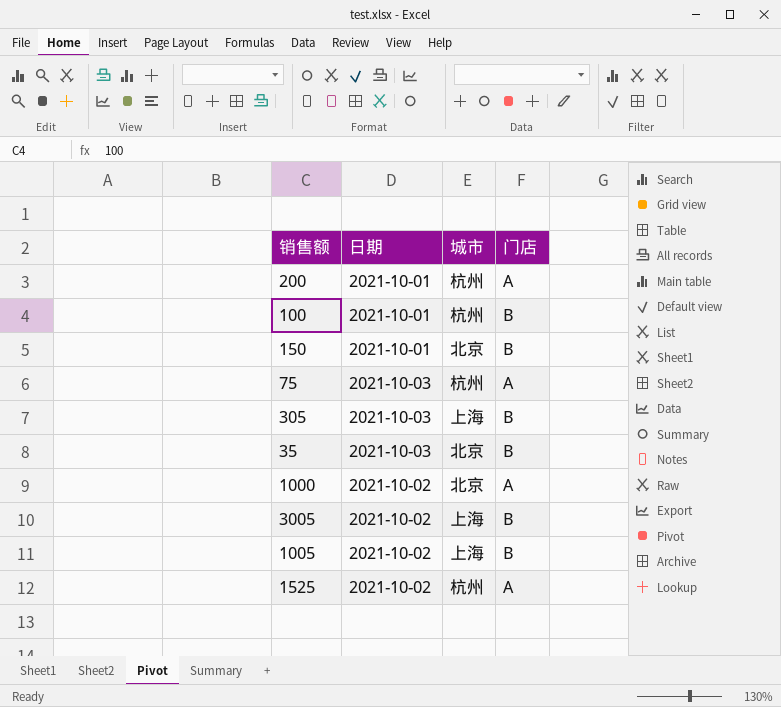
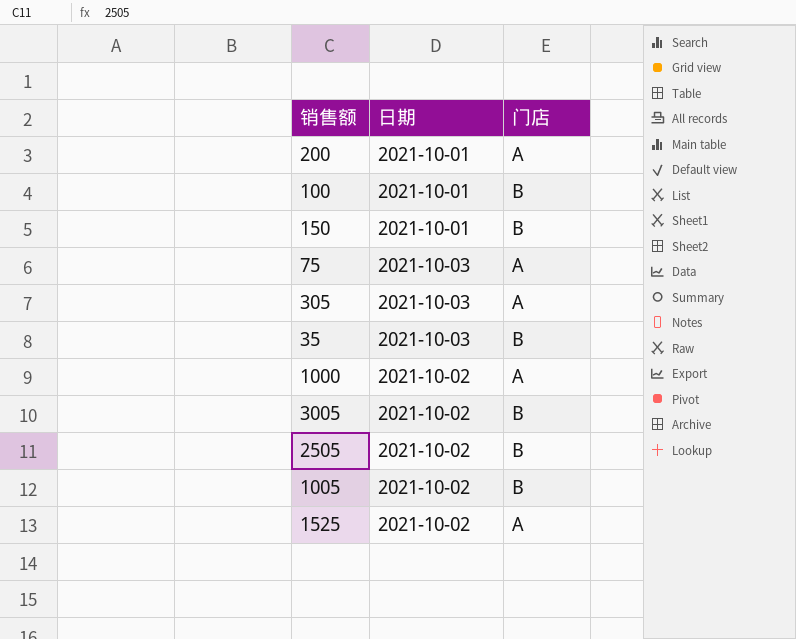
column 城市 | position: 3 -> none
305 | 门店: B -> A
row 2505: none -> 2021-10-02 | B

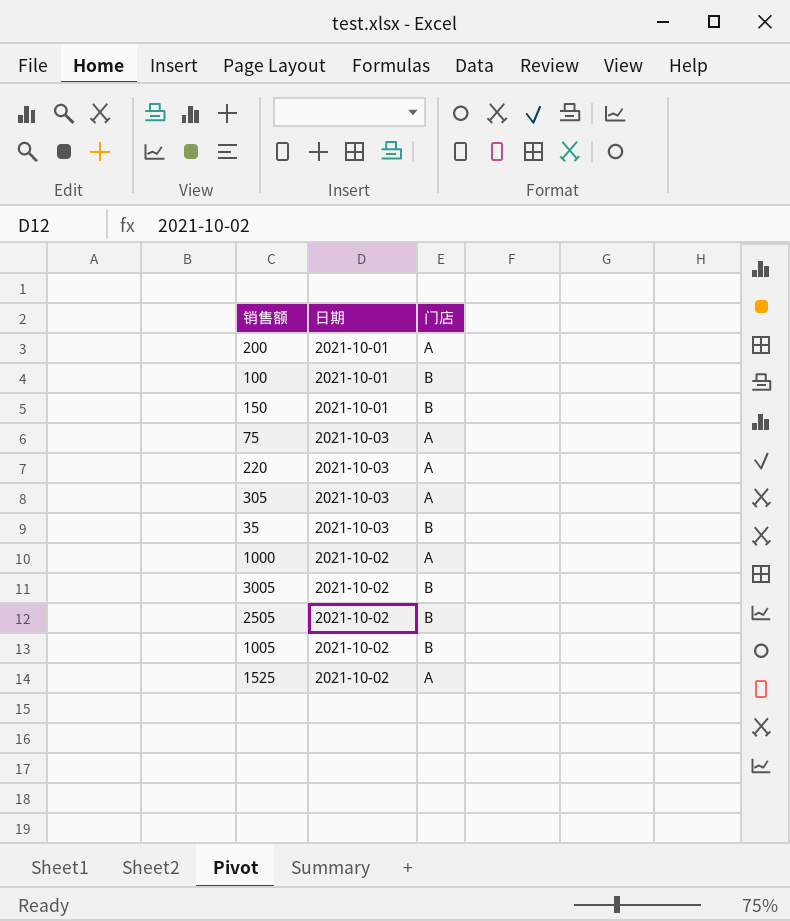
row 220: none -> 2021-10-03 | A

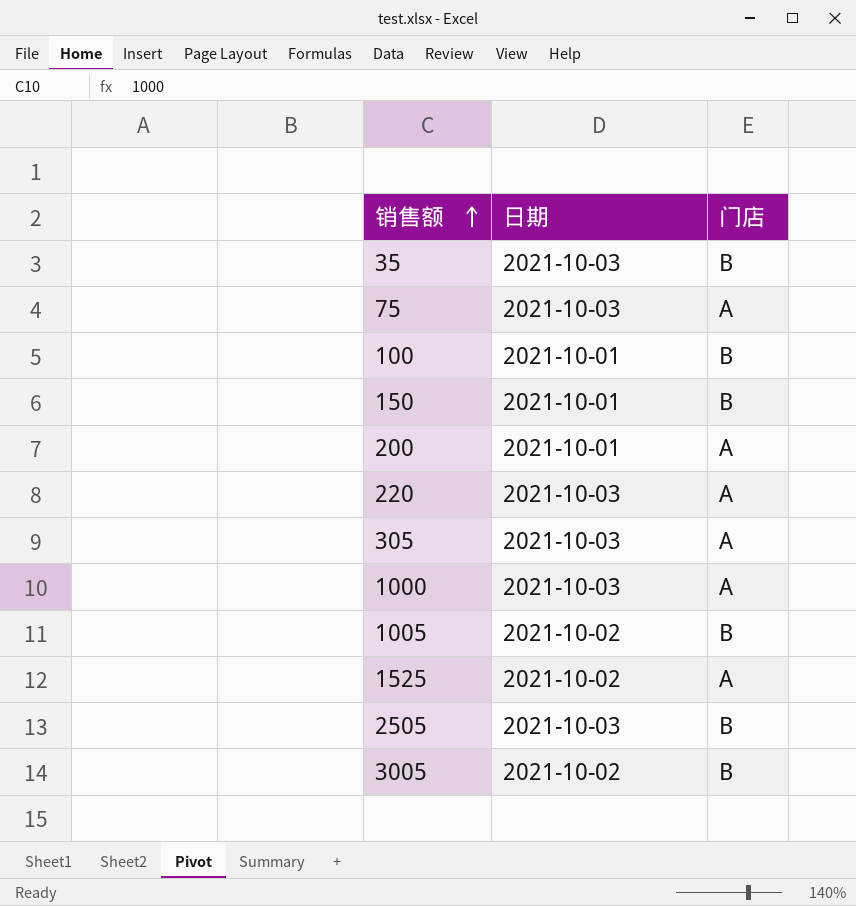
row order: none -> 销售额 ascending
1000 | 日期: 2021-10-02 -> 2021-10-03
2505 | 日期: 2021-10-02 -> 2021-10-03

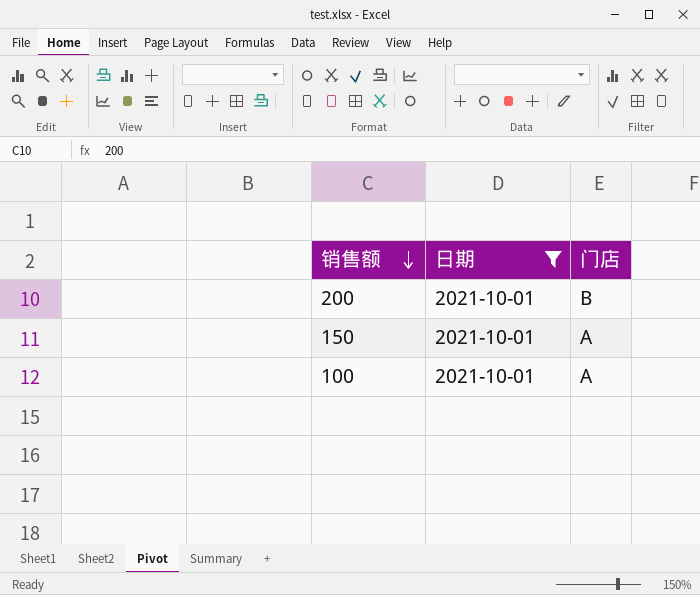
filter: none -> 日期 = 2021-10-01
row order: 销售额 ascending -> 销售额 descending
200 | 门店: A -> B
150 | 门店: B -> A
100 | 门店: B -> A

